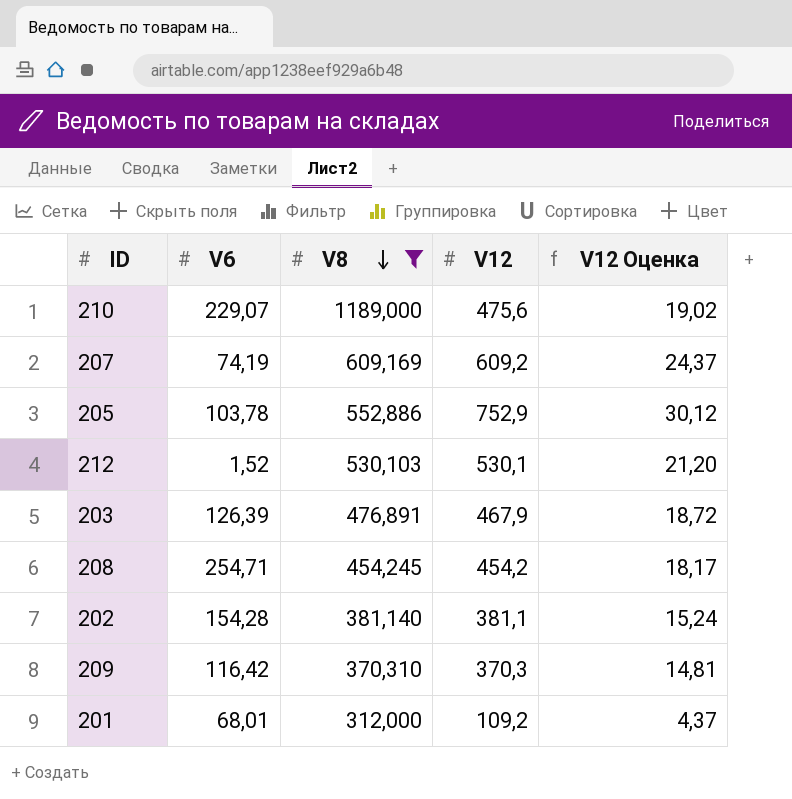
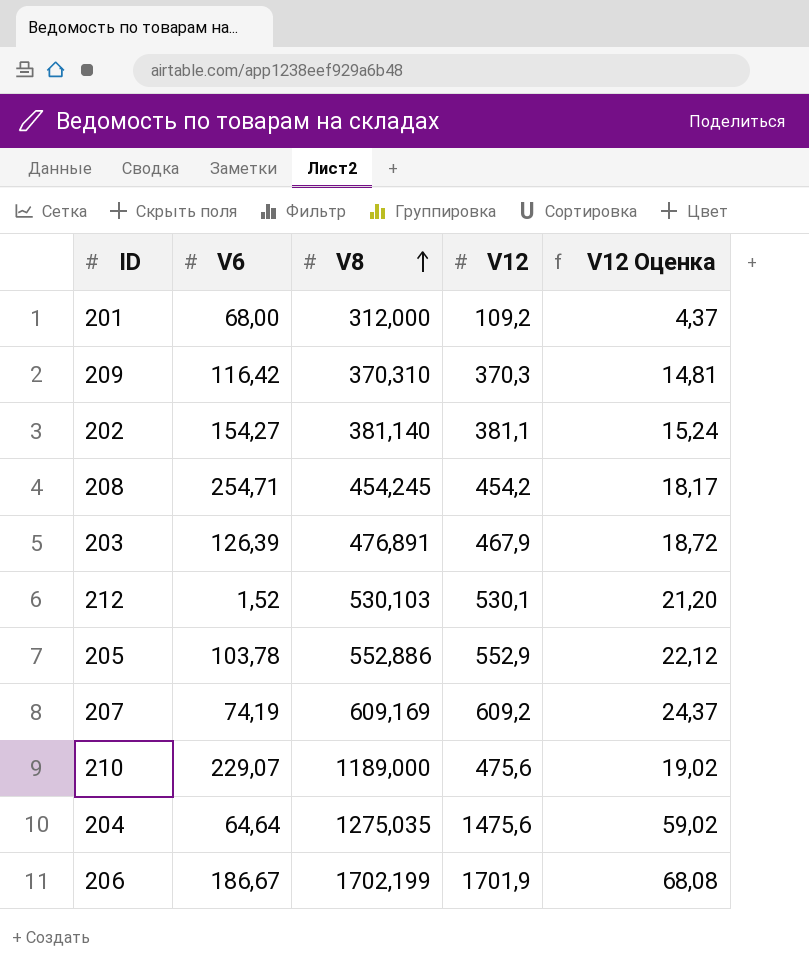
filter: V8 <= 1189,000 -> none
row order: V8 descending -> V8 ascending
201 | V6: 68,01 -> 68,00
202 | V6: 154,28 -> 154,27
205 | V12: 752,9 -> 552,9
205 | V12 Оценка: 30,12 -> 22,12

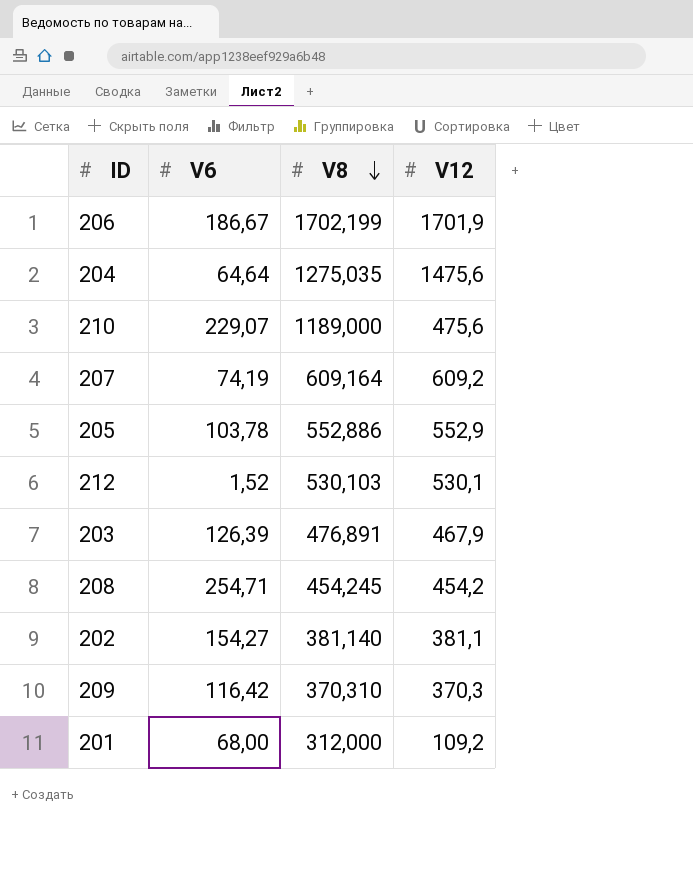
row order: V8 ascending -> V8 descending
column V12 Оценка | formula: [V12] * 0,04 -> none
207 | V8: 609,169 -> 609,164

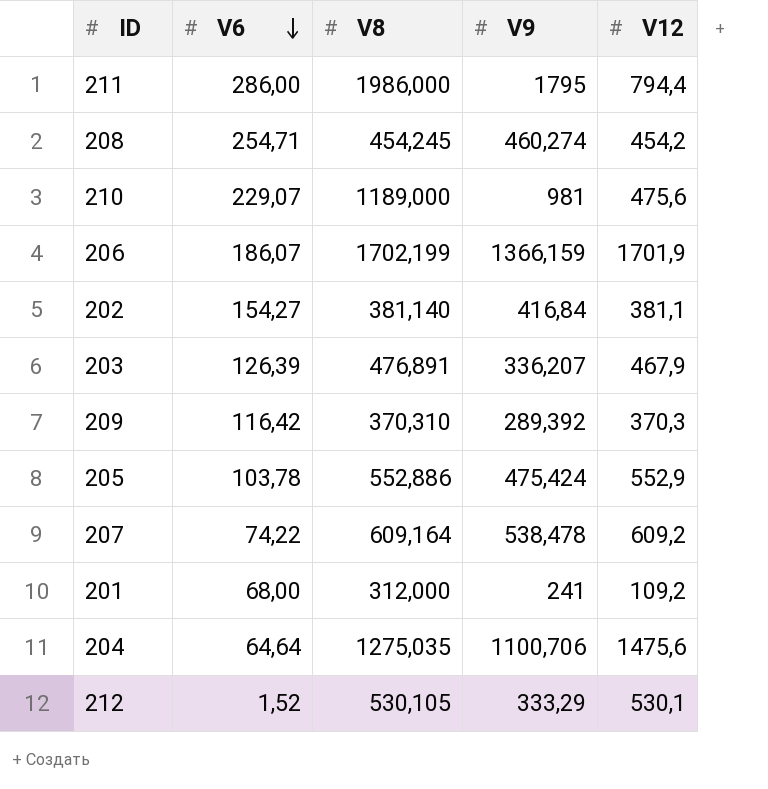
row order: V8 descending -> V6 descending
column V9 | position: none -> 4
row 211: none -> 286,00 | 1986,000 | 1795 | 794,4
206 | V6: 186,67 -> 186,07
207 | V6: 74,19 -> 74,22
212 | V8: 530,103 -> 530,105

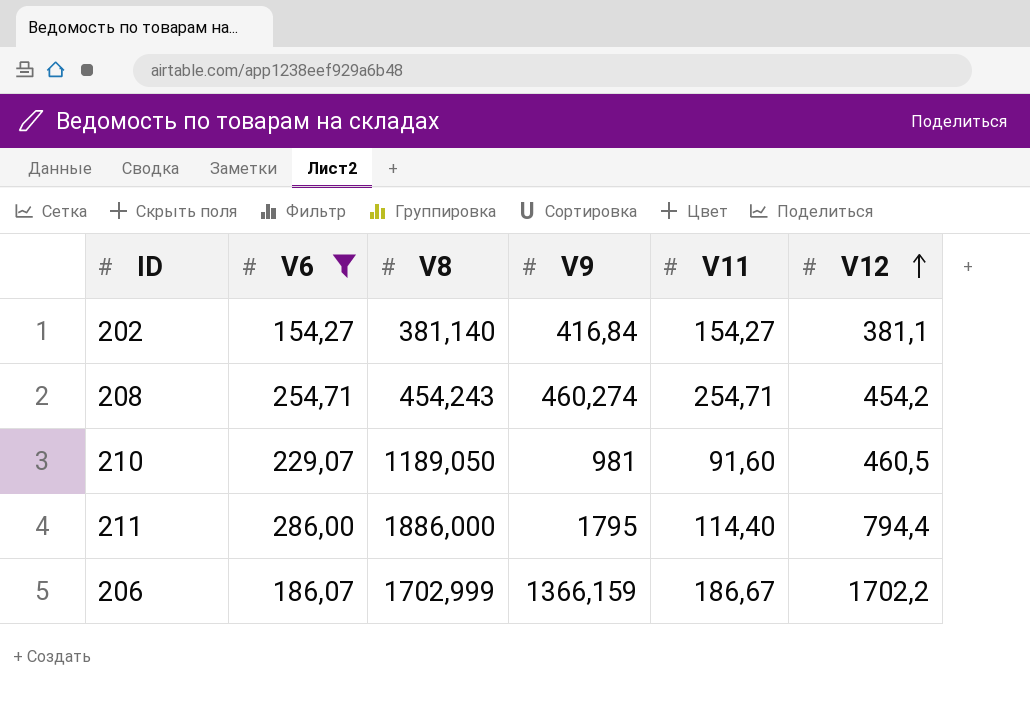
filter: none -> V6 >= 154,27
row order: V6 descending -> V12 ascending
column V11 | position: none -> 5
208 | V8: 454,245 -> 454,243
210 | V8: 1189,000 -> 1189,050
210 | V12: 475,6 -> 460,5
211 | V8: 1986,000 -> 1886,000
206 | V8: 1702,199 -> 1702,999
206 | V12: 1701,9 -> 1702,2

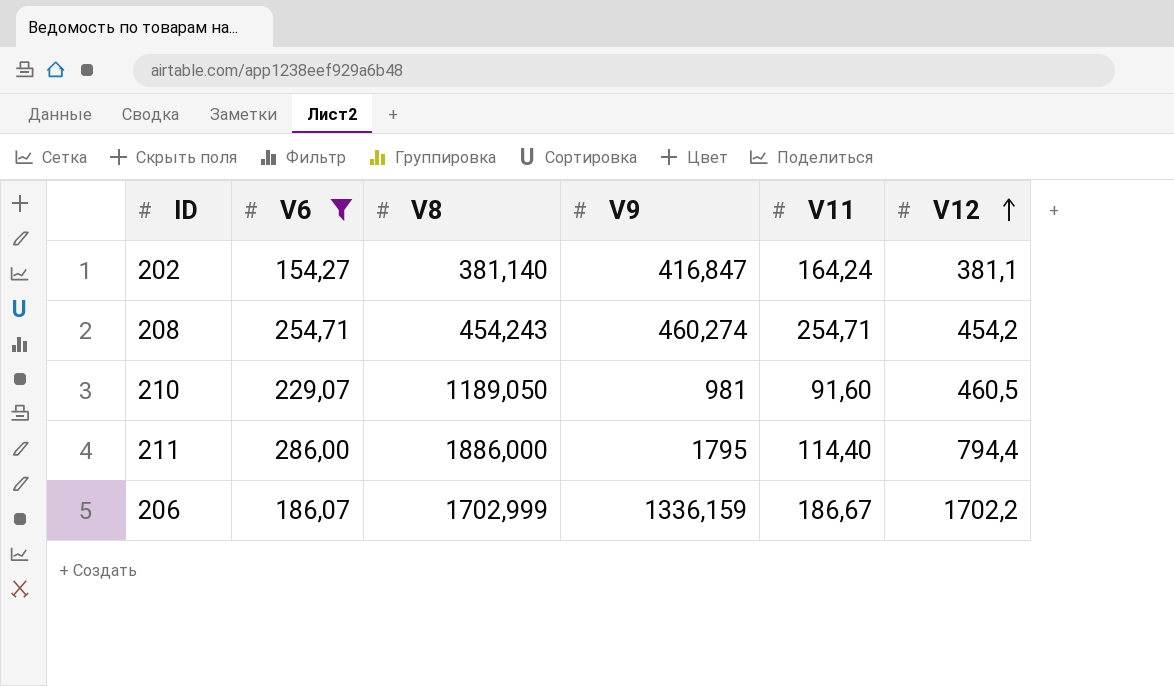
202 | V9: 416,84 -> 416,847
202 | V11: 154,27 -> 164,24
206 | V9: 1366,159 -> 1336,159

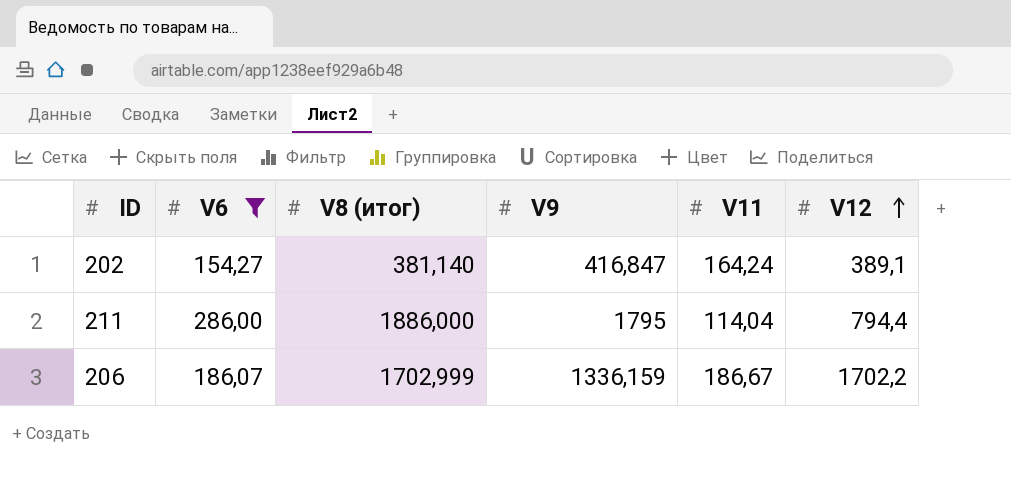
column name: V8 -> V8 (итог)
row 208: 254,71 | 454,243 | 460,274 | 254,71 | 454,2 -> none
row 210: 229,07 | 1189,050 | 981 | 91,60 | 460,5 -> none
202 | V12: 381,1 -> 389,1
211 | V11: 114,40 -> 114,04

